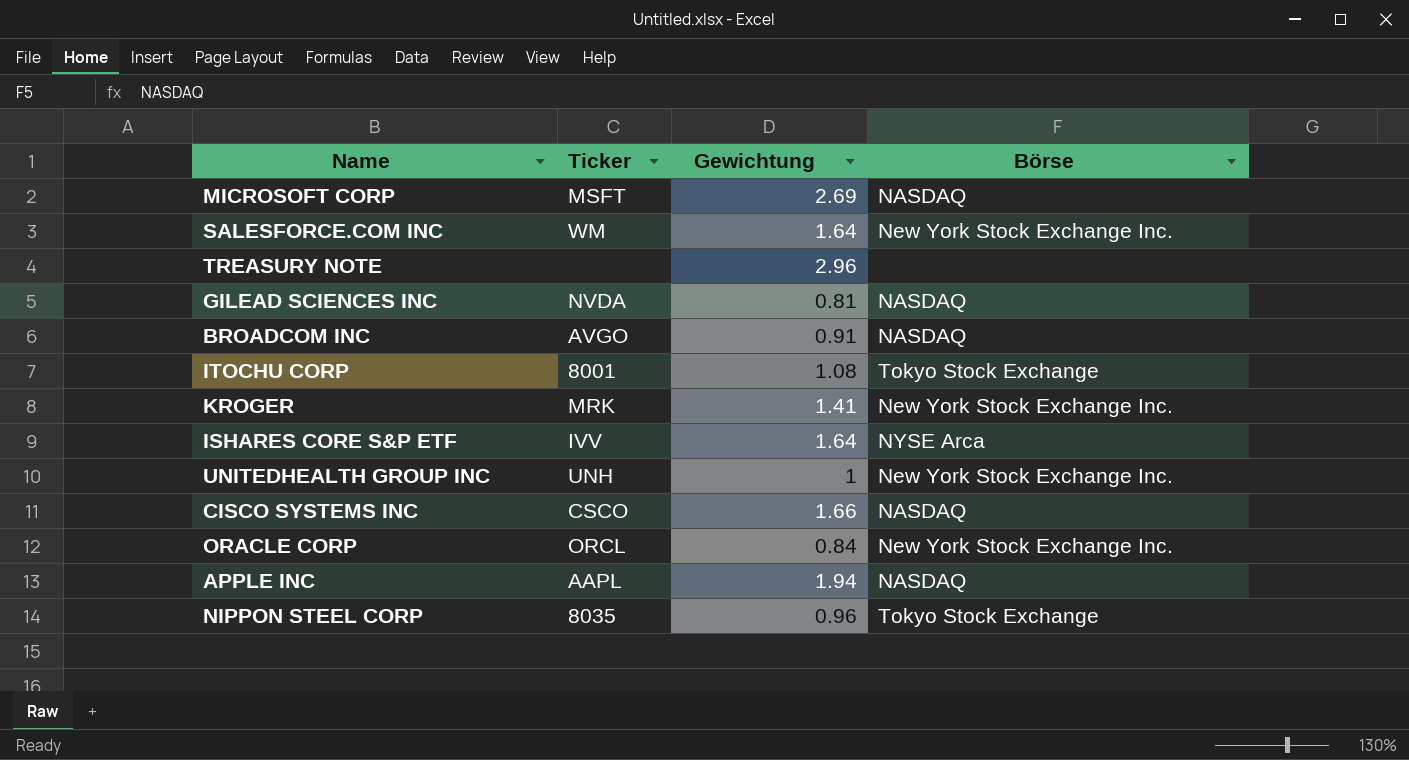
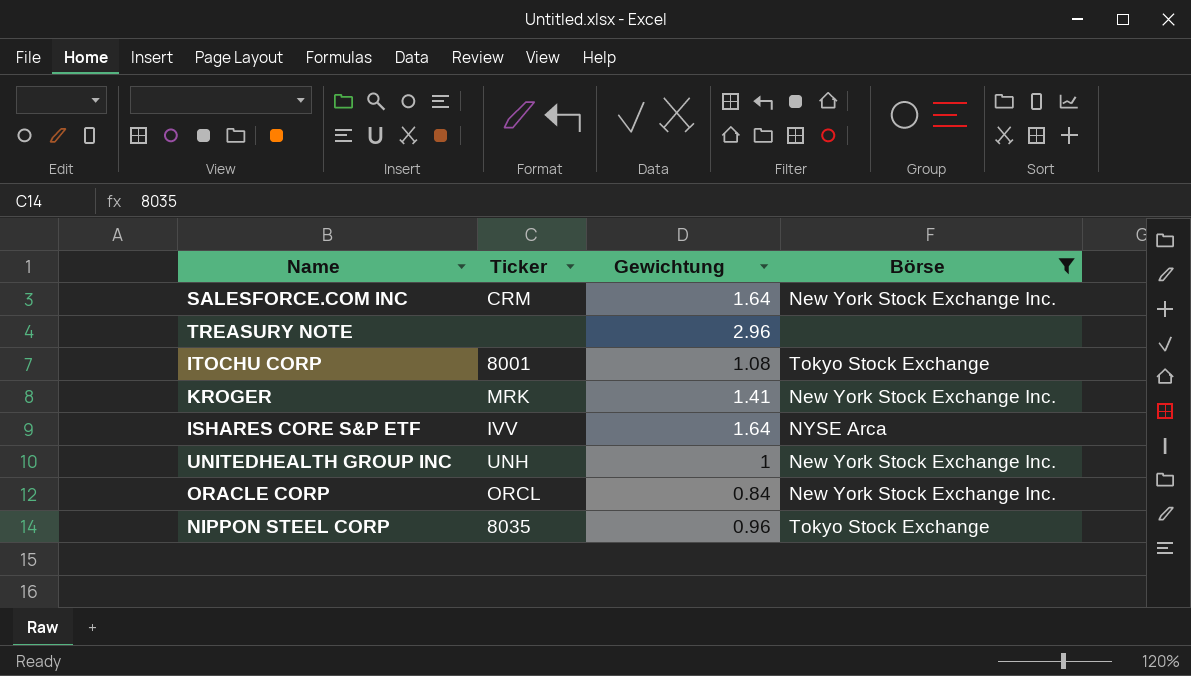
filter: none -> Börse != NASDAQ
SALESFORCE.COM INC | Ticker: WM -> CRM

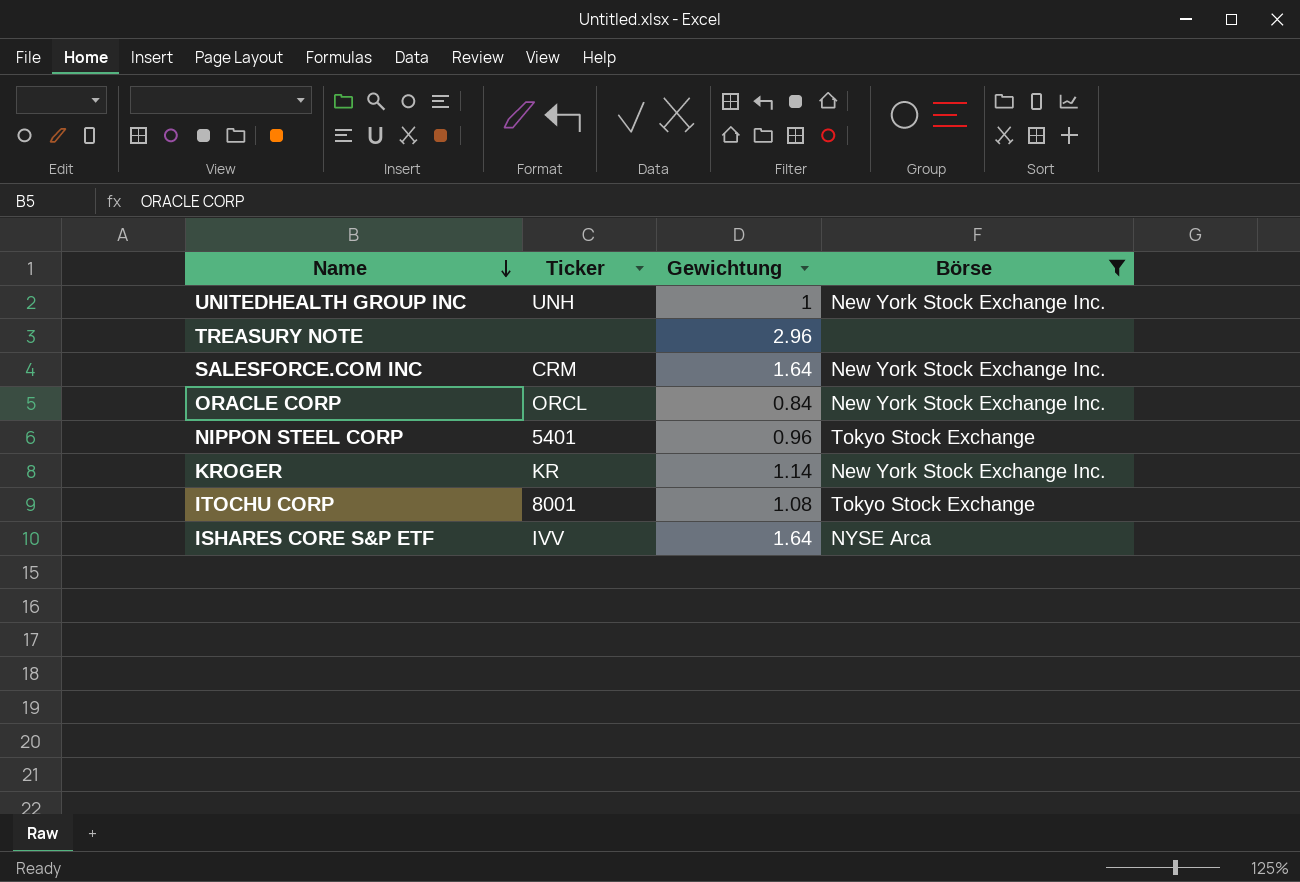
row order: none -> Name descending
NIPPON STEEL CORP | Ticker: 8035 -> 5401
KROGER | Ticker: MRK -> KR
KROGER | Gewichtung: 1.41 -> 1.14

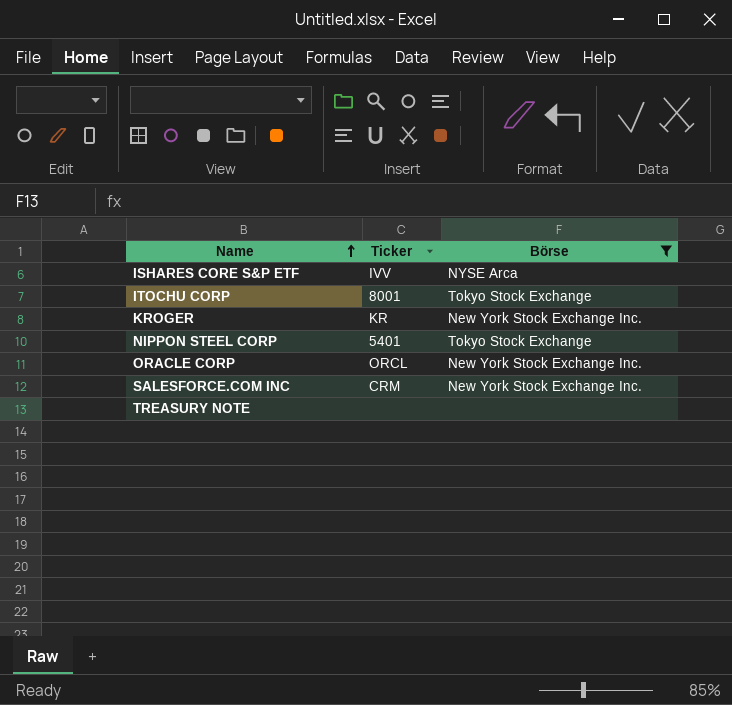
row order: Name descending -> Name ascending
column Gewichtung | position: 3 -> none
row UNITEDHEALTH GROUP INC: UNH | 1 | New York Stock Exchange Inc. -> none

